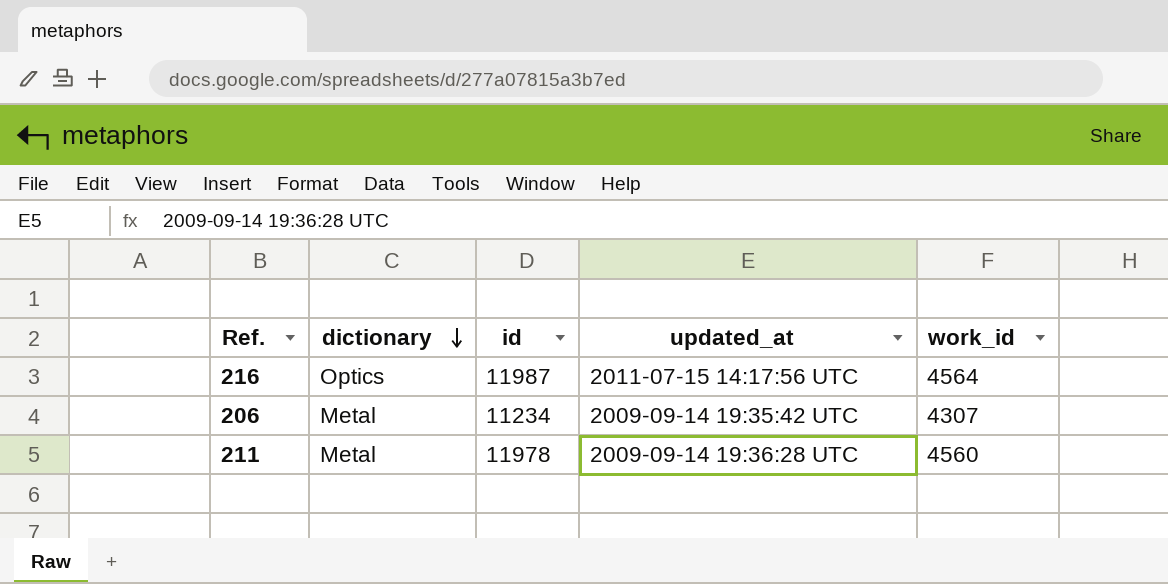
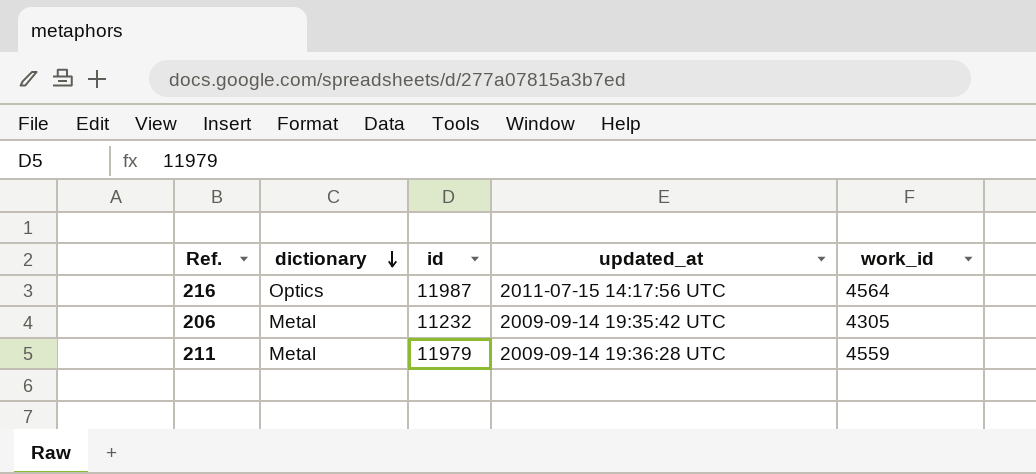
206 | id: 11234 -> 11232
206 | work_id: 4307 -> 4305
211 | id: 11978 -> 11979
211 | work_id: 4560 -> 4559

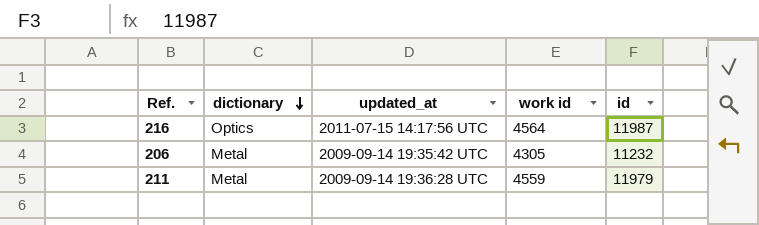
column name: work_id -> work id
column id | position: 3 -> 5

